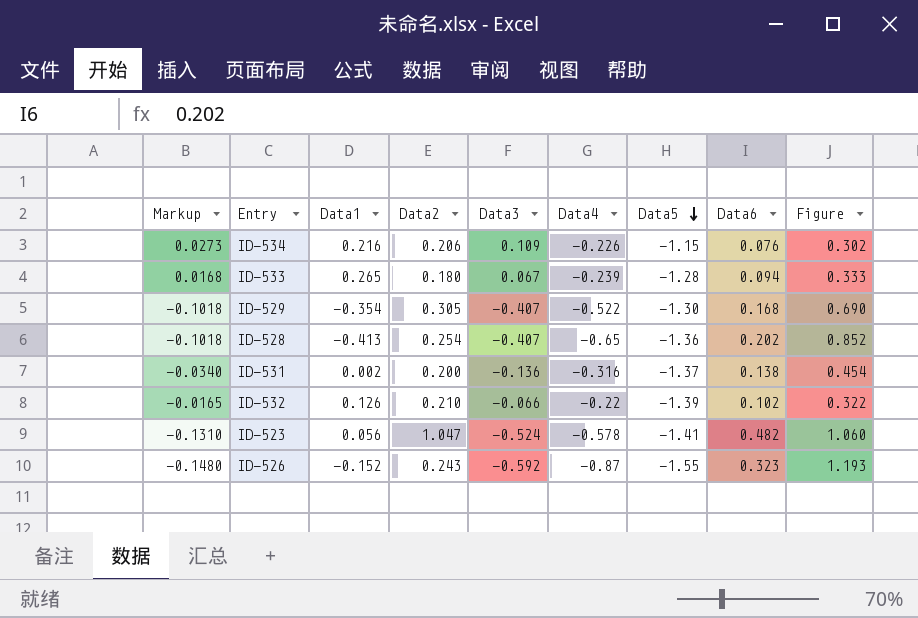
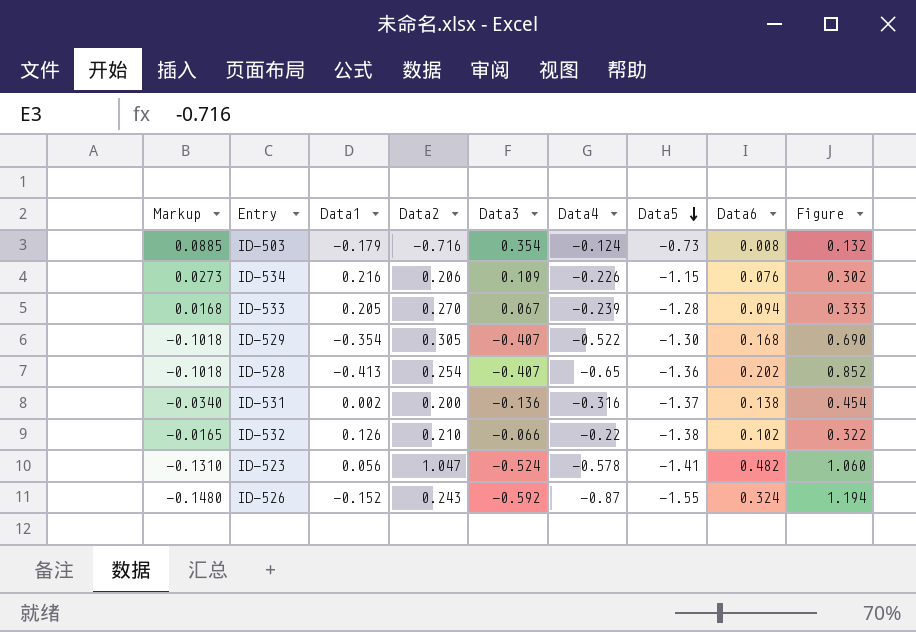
row ID-503: none -> 0.0885 | -0.179 | -0.716 | 0.354 | -0.124 | -0.73 | 0.008 | 0.132
ID-533 | Data1: 0.265 -> 0.205
ID-533 | Data2: 0.180 -> 0.270
ID-532 | Data5: -1.39 -> -1.38
ID-526 | Data6: 0.323 -> 0.324
ID-526 | Figure: 1.193 -> 1.194

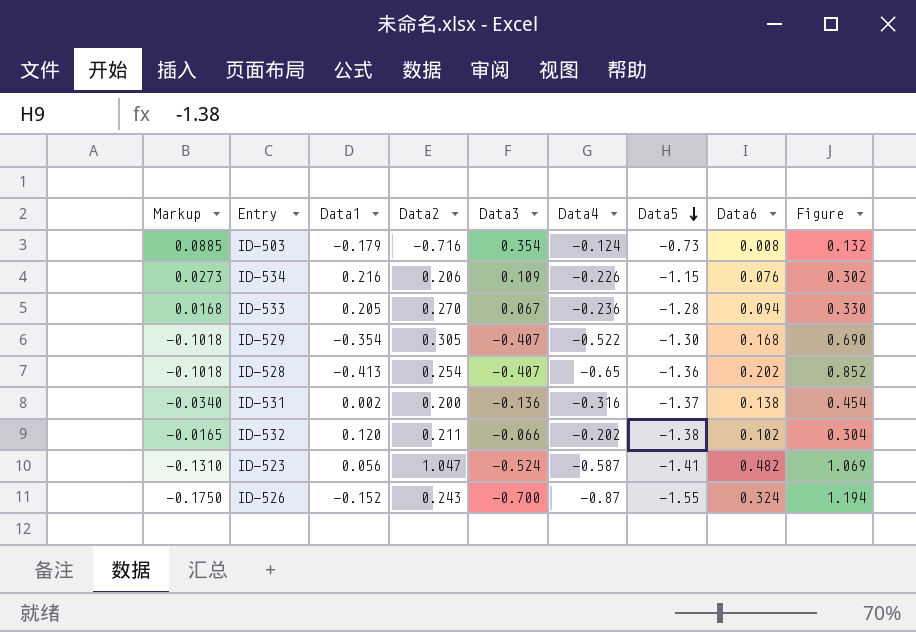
ID-533 | Data4: -0.239 -> -0.236
ID-533 | Figure: 0.333 -> 0.330
ID-532 | Data1: 0.126 -> 0.120
ID-532 | Data2: 0.210 -> 0.211
ID-532 | Data4: -0.22 -> -0.202
ID-532 | Figure: 0.322 -> 0.304
ID-523 | Data4: -0.578 -> -0.587
ID-523 | Figure: 1.060 -> 1.069
ID-526 | Markup: -0.1480 -> -0.1750
ID-526 | Data3: -0.592 -> -0.700

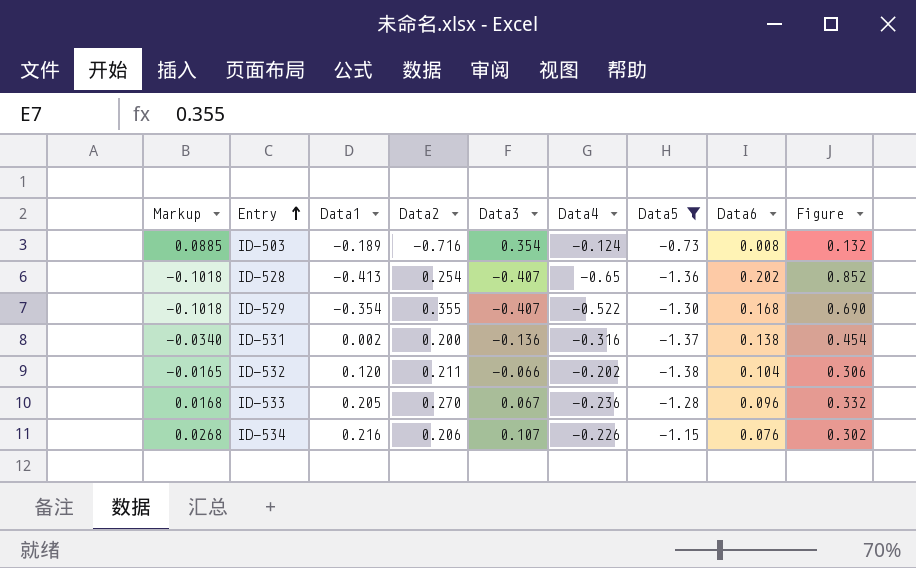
filter: none -> Data5 >= -1.38
row order: Data5 descending -> Entry ascending
ID-503 | Data1: -0.179 -> -0.189
ID-529 | Data2: 0.305 -> 0.355
ID-532 | Data6: 0.102 -> 0.104
ID-532 | Figure: 0.304 -> 0.306
ID-533 | Data6: 0.094 -> 0.096
ID-533 | Figure: 0.330 -> 0.332
ID-534 | Markup: 0.0273 -> 0.0268
ID-534 | Data3: 0.109 -> 0.107

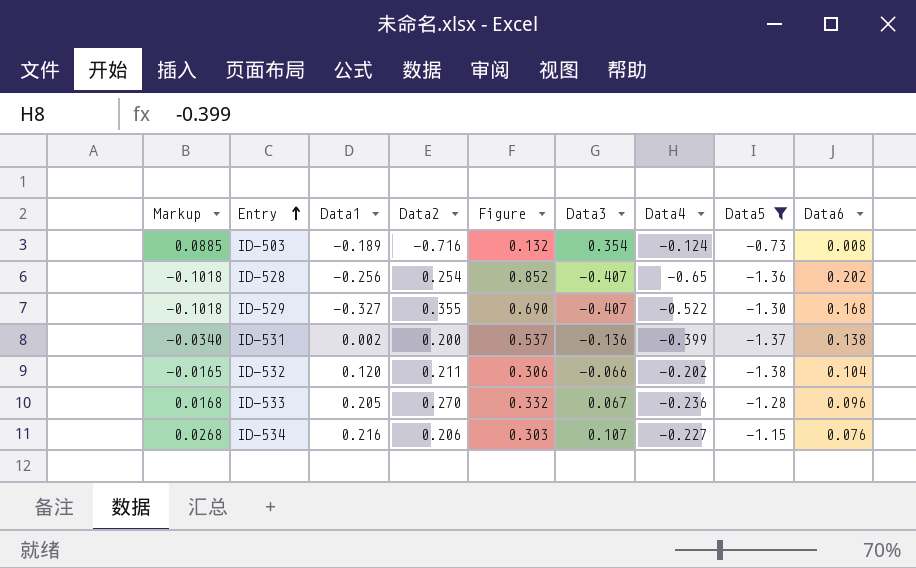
column Figure | position: 9 -> 5
ID-528 | Data1: -0.413 -> -0.256
ID-529 | Data1: -0.354 -> -0.327
ID-531 | Figure: 0.454 -> 0.537
ID-531 | Data4: -0.316 -> -0.399
ID-534 | Figure: 0.302 -> 0.303
ID-534 | Data4: -0.226 -> -0.227

